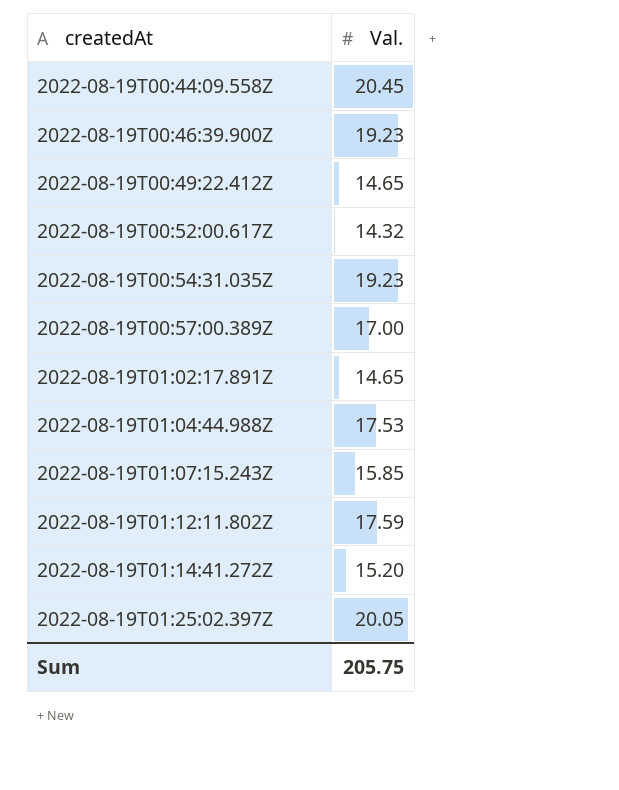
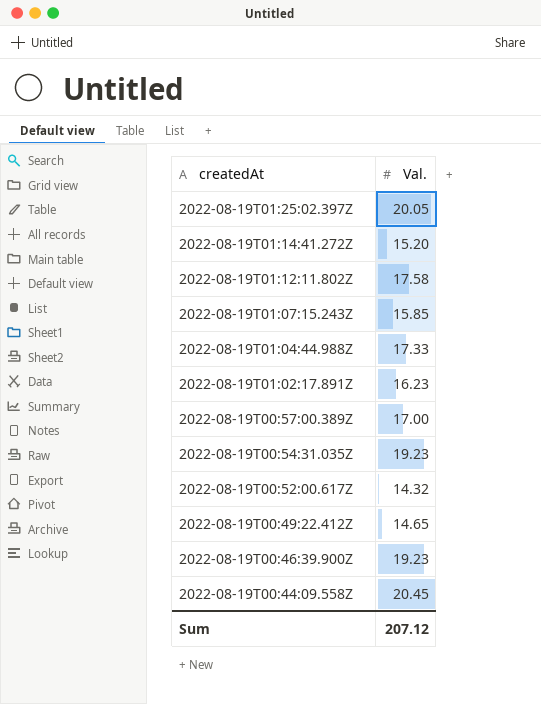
row order: createdAt ascending -> createdAt descending
2022-08-19T01:12:11.802Z | Val.: 17.59 -> 17.58
2022-08-19T01:04:44.988Z | Val.: 17.53 -> 17.33
2022-08-19T01:02:17.891Z | Val.: 14.65 -> 16.23
Sum | Val.: 205.75 -> 207.12

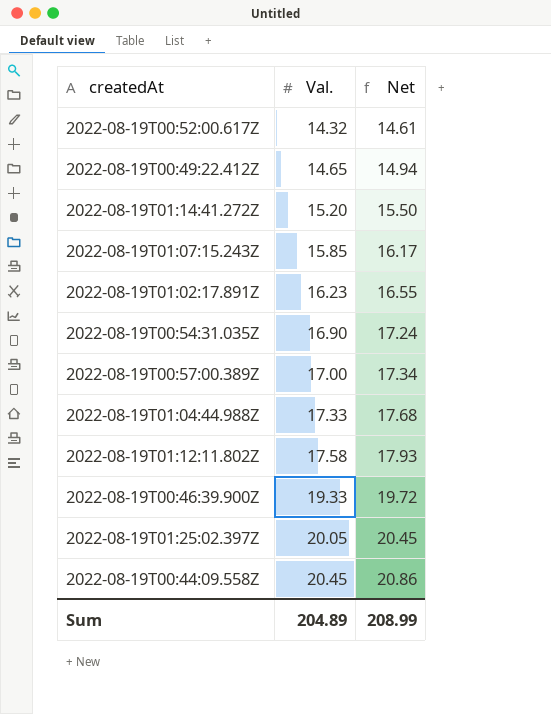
row order: createdAt descending -> Val. ascending
column Net | formula: none -> [Val.] * 1.02
2022-08-19T00:54:31.035Z | Val.: 19.23 -> 16.90
2022-08-19T00:46:39.900Z | Val.: 19.23 -> 19.33
Sum | Val.: 207.12 -> 204.89

